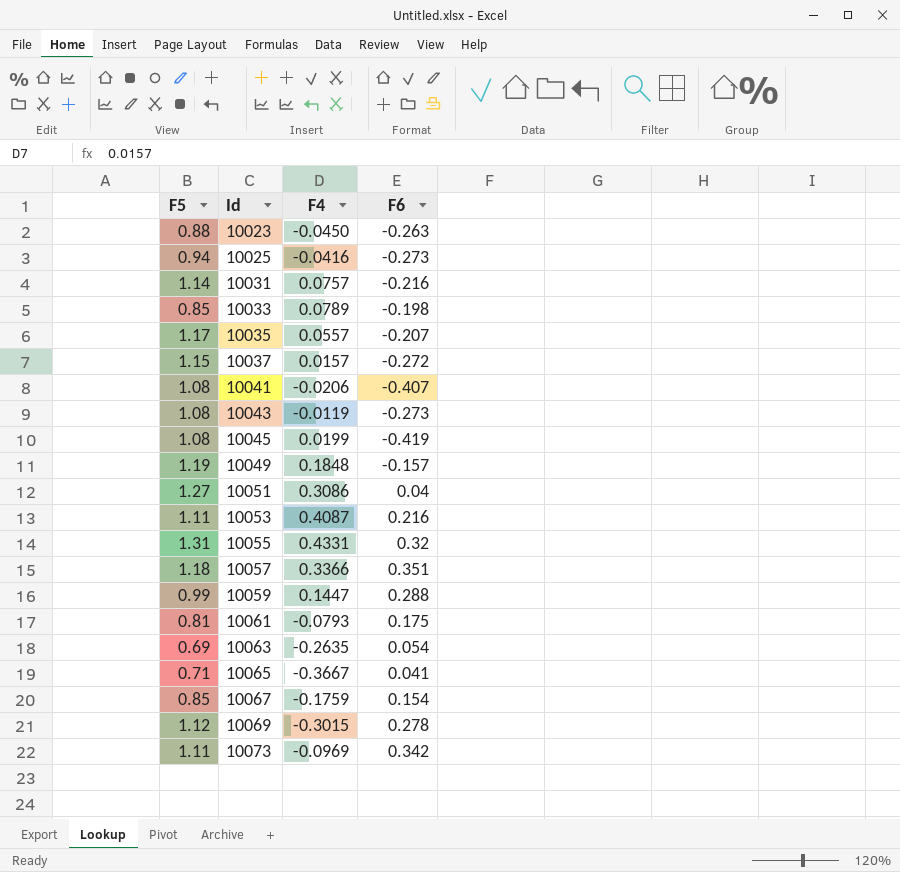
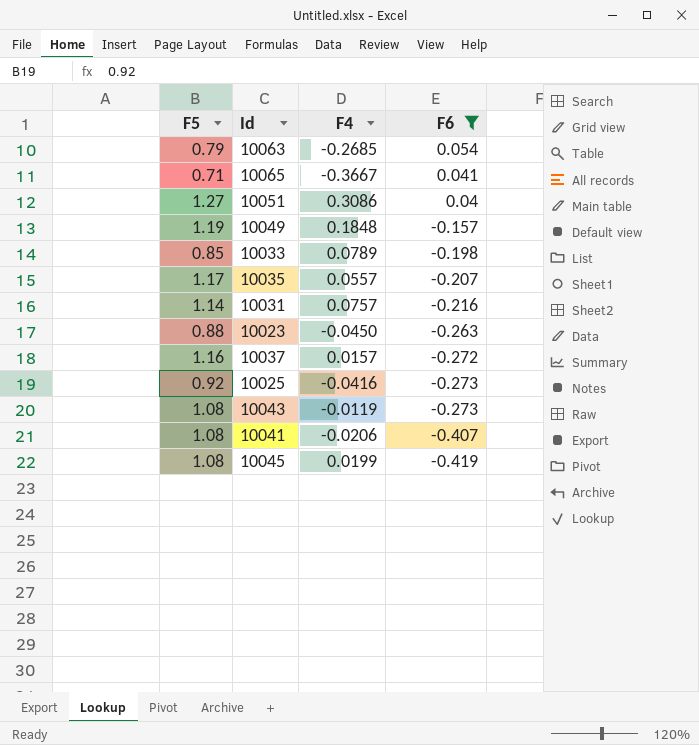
filter: none -> F6 <= 0.054
row order: Id ascending -> F6 descending
10063 | F5: 0.69 -> 0.79
10063 | F4: -0.2635 -> -0.2685
10037 | F5: 1.15 -> 1.16
10025 | F5: 0.94 -> 0.92

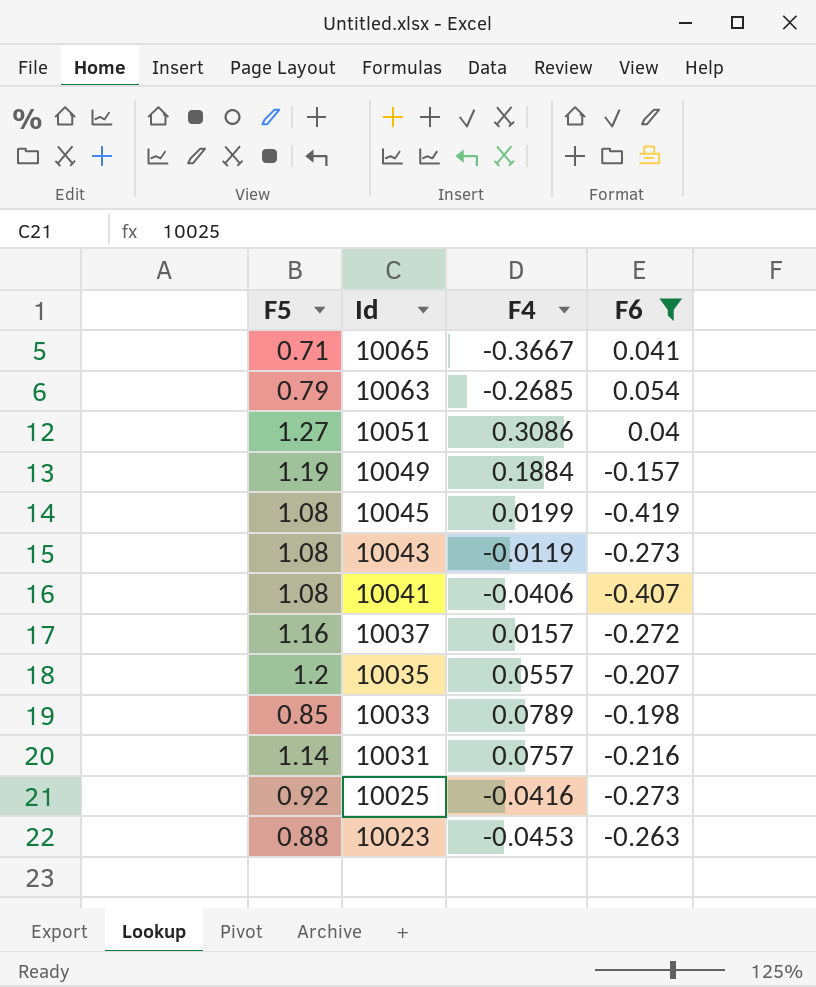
row order: F6 descending -> Id descending
10049 | F4: 0.1848 -> 0.1884
10041 | F4: -0.0206 -> -0.0406
10035 | F5: 1.17 -> 1.2
10023 | F4: -0.0450 -> -0.0453

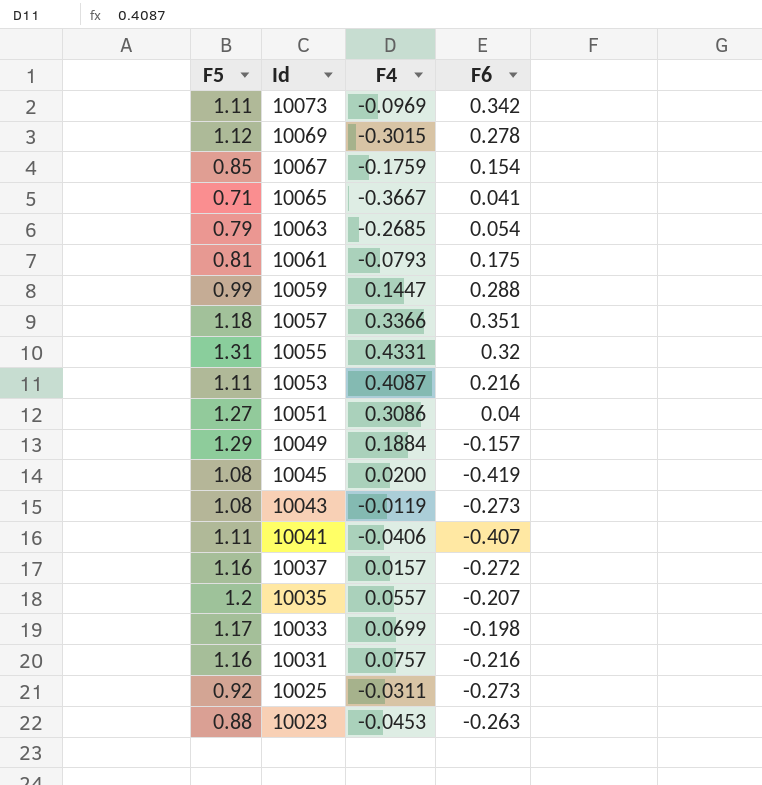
filter: F6 <= 0.054 -> none
10049 | F5: 1.19 -> 1.29
10045 | F4: 0.0199 -> 0.0200
10041 | F5: 1.08 -> 1.11
10033 | F5: 0.85 -> 1.17
10033 | F4: 0.0789 -> 0.0699
10031 | F5: 1.14 -> 1.16
10025 | F4: -0.0416 -> -0.0311

